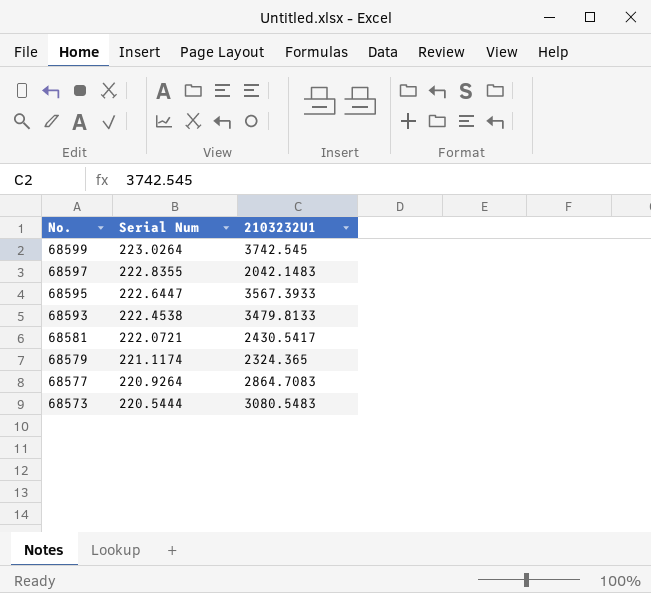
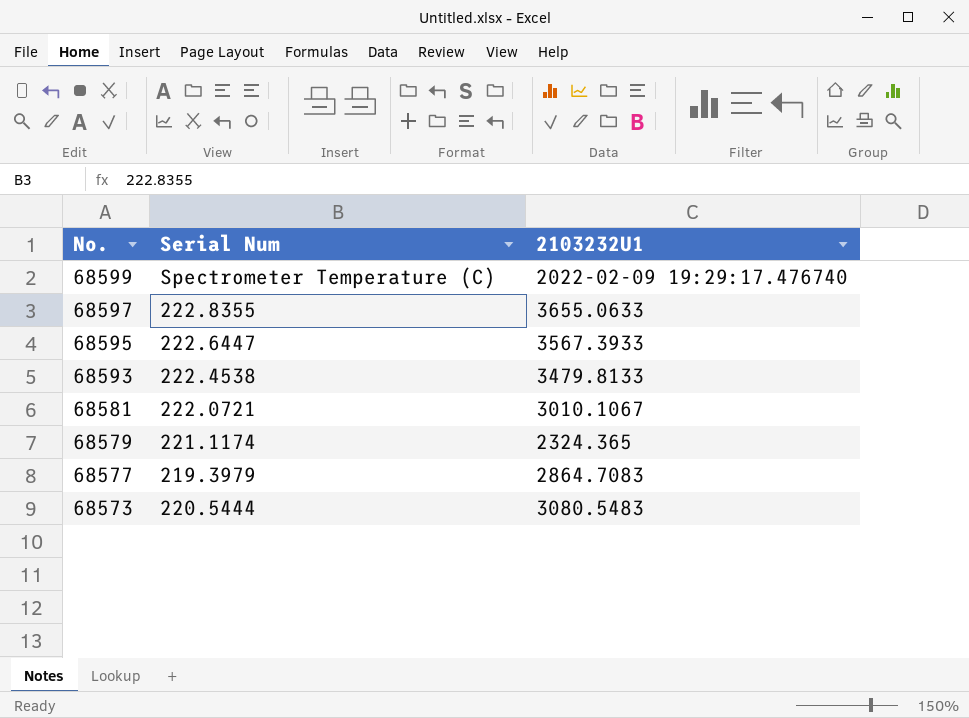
68599 | Serial Num: 223.0264 -> Spectrometer Temperature (C)
68599 | 2103232U1: 3742.545 -> 2022-02-09 19:29:17.476740
68597 | 2103232U1: 2042.1483 -> 3655.0633
68581 | 2103232U1: 2430.5417 -> 3010.1067
68577 | Serial Num: 220.9264 -> 219.3979

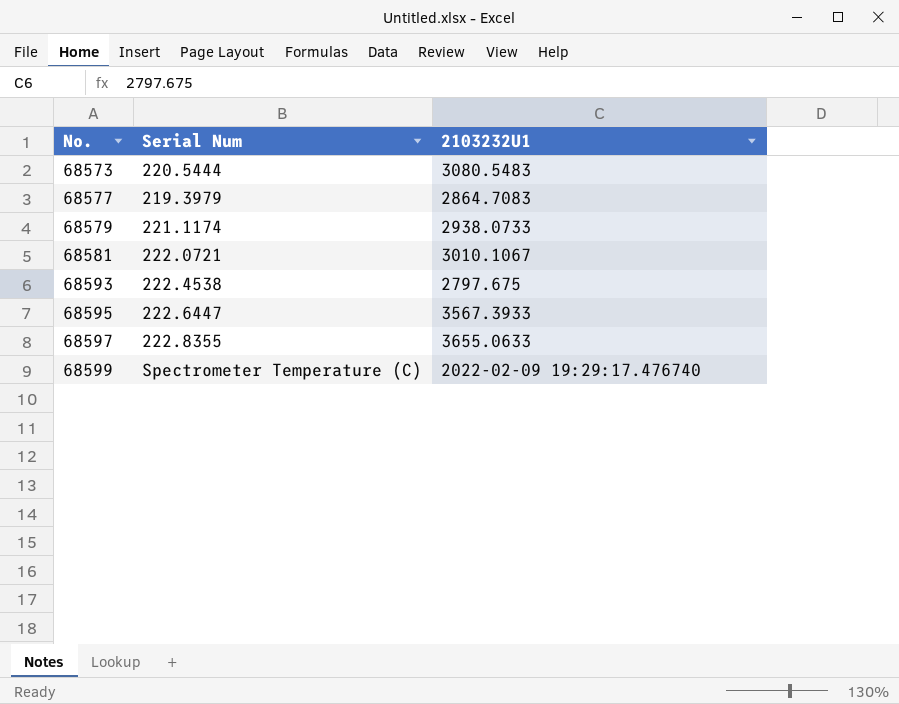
row order: No. descending -> No. ascending
68579 | 2103232U1: 2324.365 -> 2938.0733
68593 | 2103232U1: 3479.8133 -> 2797.675

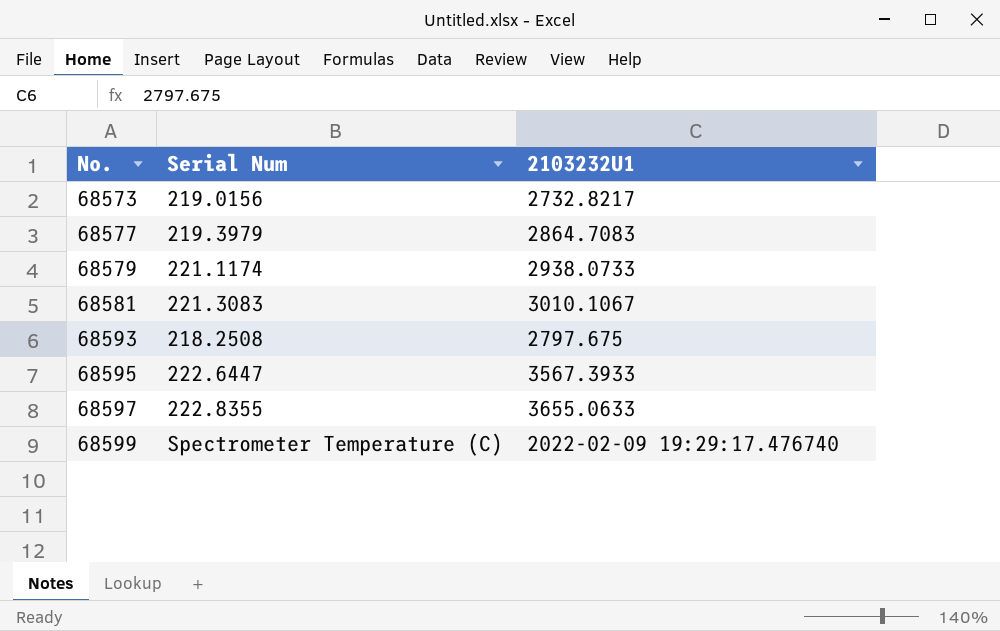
68573 | Serial Num: 220.5444 -> 219.0156
68573 | 2103232U1: 3080.5483 -> 2732.8217
68581 | Serial Num: 222.0721 -> 221.3083
68593 | Serial Num: 222.4538 -> 218.2508

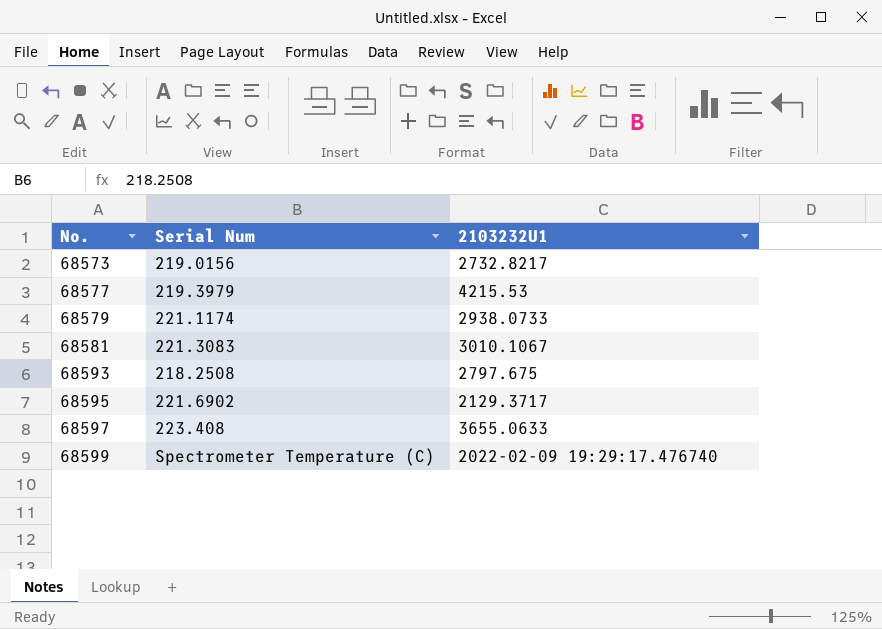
68577 | 2103232U1: 2864.7083 -> 4215.53
68595 | Serial Num: 222.6447 -> 221.6902
68595 | 2103232U1: 3567.3933 -> 2129.3717
68597 | Serial Num: 222.8355 -> 223.408

